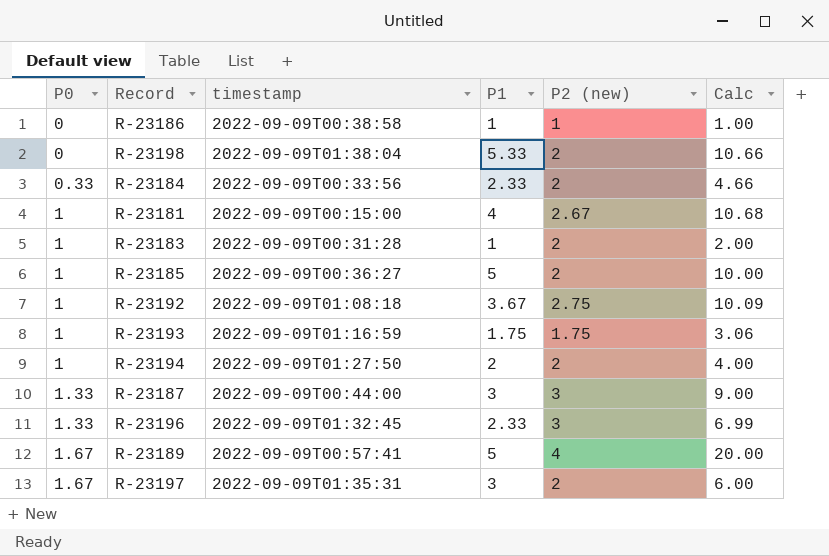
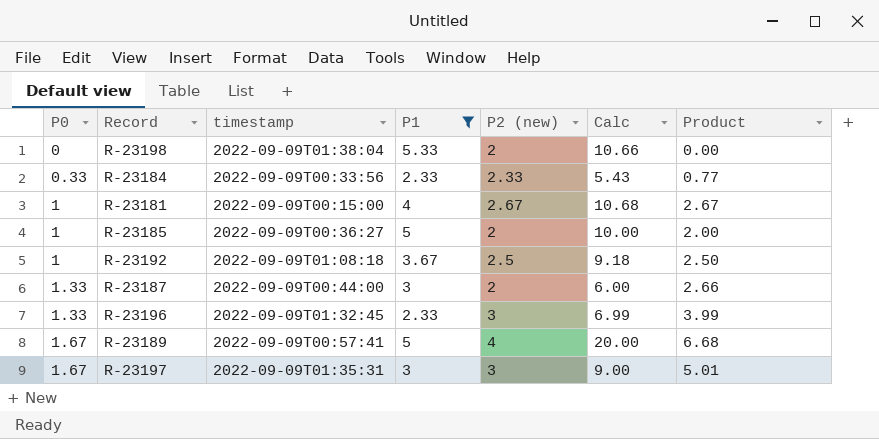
filter: none -> P1 >= 2.33
column Product | formula: none -> [P0] * [P2 (new)]
R-23184 | P2 (new): 2 -> 2.33
R-23184 | Calc: 4.66 -> 5.43
R-23192 | P2 (new): 2.75 -> 2.5
R-23192 | Calc: 10.09 -> 9.18
R-23187 | P2 (new): 3 -> 2
R-23187 | Calc: 9.00 -> 6.00
R-23197 | P2 (new): 2 -> 3
R-23197 | Calc: 6.00 -> 9.00

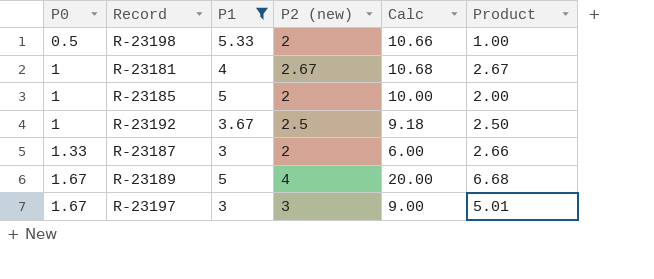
column timestamp | position: 3 -> none
row R-23184: 0.33 | 2022-09-09T00:33:56 | 2.33 | 2.33 | 5.43 | 0.77 -> none
row R-23196: 1.33 | 2022-09-09T01:32:45 | 2.33 | 3 | 6.99 | 3.99 -> none
R-23198 | P0: 0 -> 0.5
R-23198 | Product: 0.00 -> 1.00

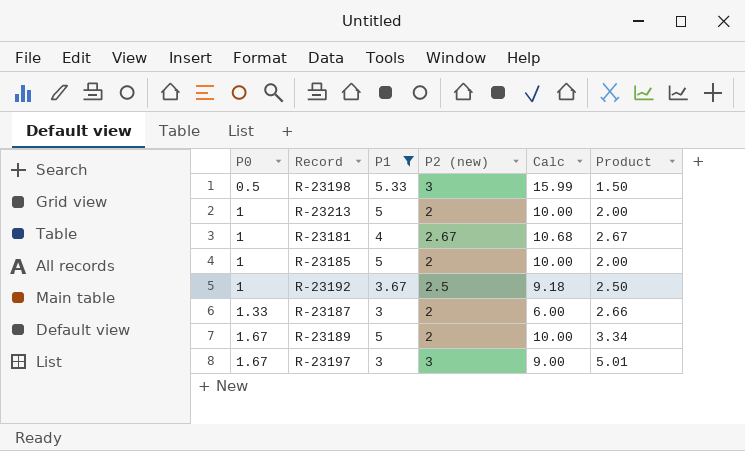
R-23198 | P2 (new): 2 -> 3
R-23198 | Calc: 10.66 -> 15.99
R-23198 | Product: 1.00 -> 1.50
row R-23213: none -> 1 | 5 | 2 | 10.00 | 2.00
R-23189 | P2 (new): 4 -> 2
R-23189 | Calc: 20.00 -> 10.00
R-23189 | Product: 6.68 -> 3.34

